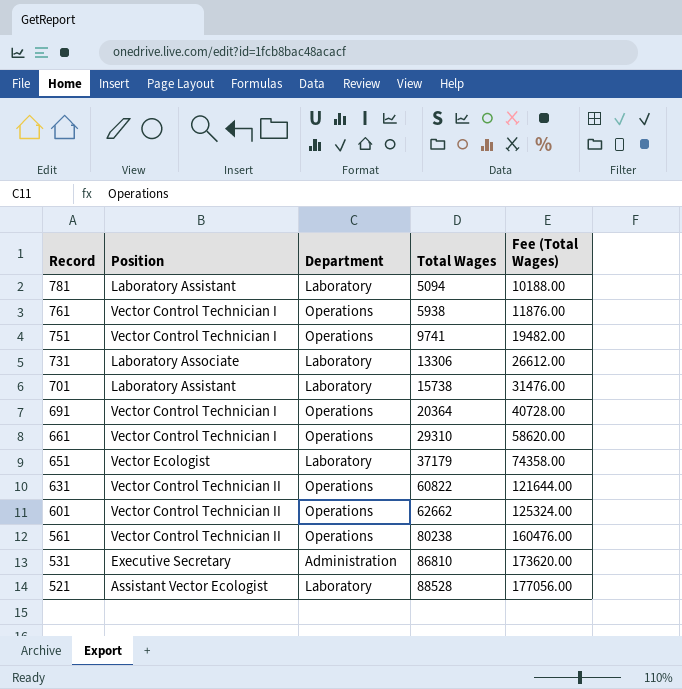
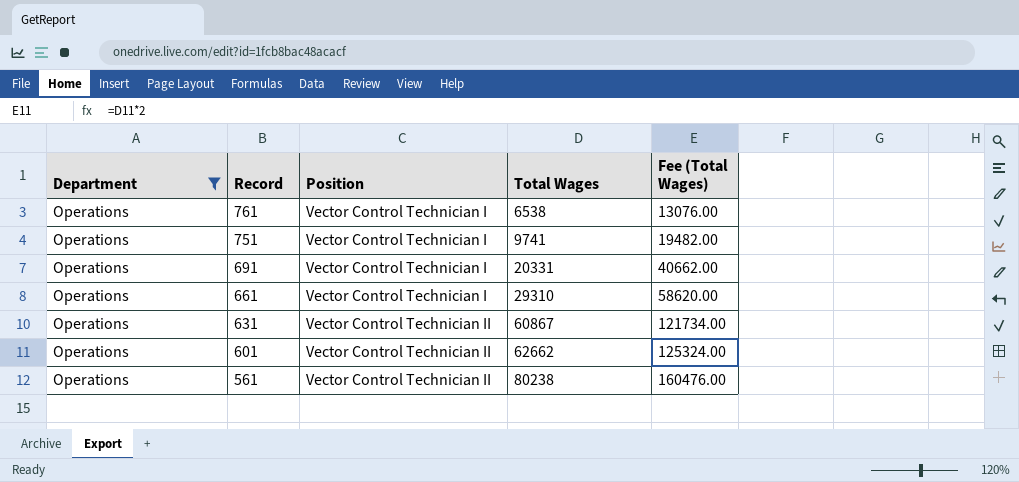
filter: none -> Department = Operations
column Department | position: 3 -> 1
761 | Total Wages: 5938 -> 6538
761 | Fee (Total Wages): 11876.00 -> 13076.00
691 | Total Wages: 20364 -> 20331
691 | Fee (Total Wages): 40728.00 -> 40662.00
631 | Total Wages: 60822 -> 60867
631 | Fee (Total Wages): 121644.00 -> 121734.00

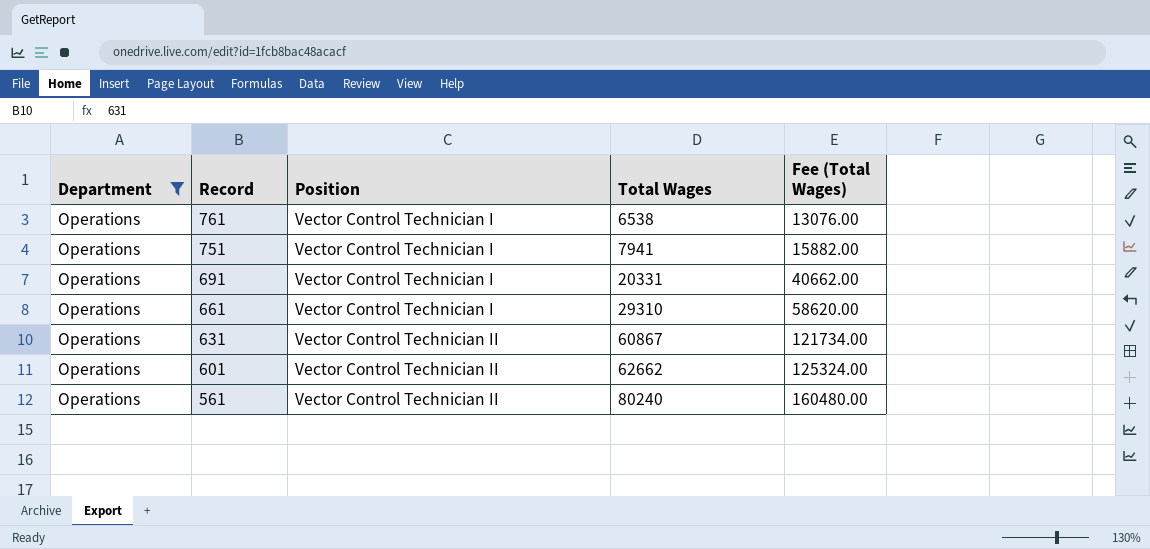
751 | Total Wages: 9741 -> 7941
751 | Fee (Total Wages): 19482.00 -> 15882.00
561 | Total Wages: 80238 -> 80240
561 | Fee (Total Wages): 160476.00 -> 160480.00

